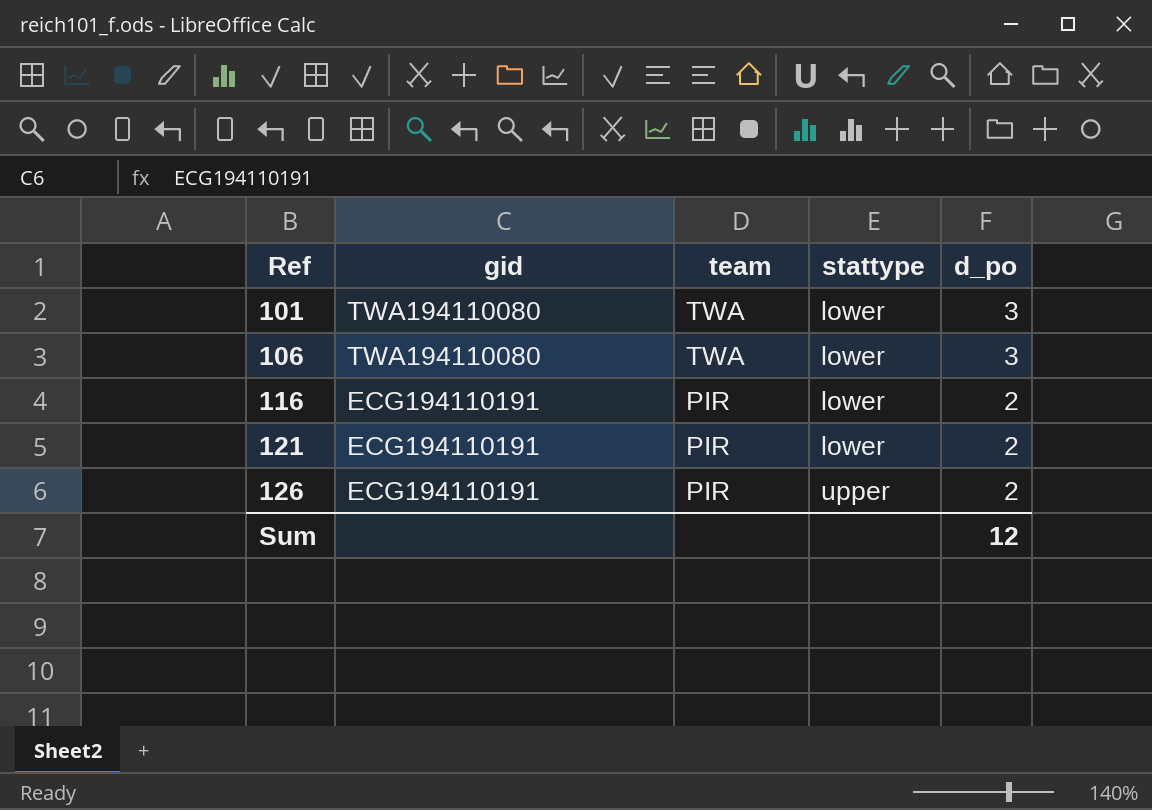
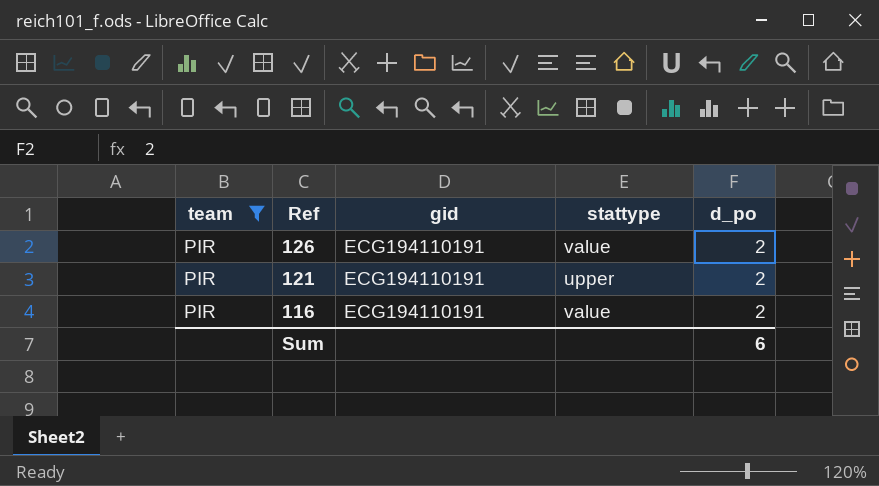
filter: none -> team = PIR
row order: Ref ascending -> Ref descending
column team | position: 3 -> 1
126 | stattype: upper -> value
121 | stattype: lower -> upper
116 | stattype: lower -> value
Sum | d_po: 12 -> 6

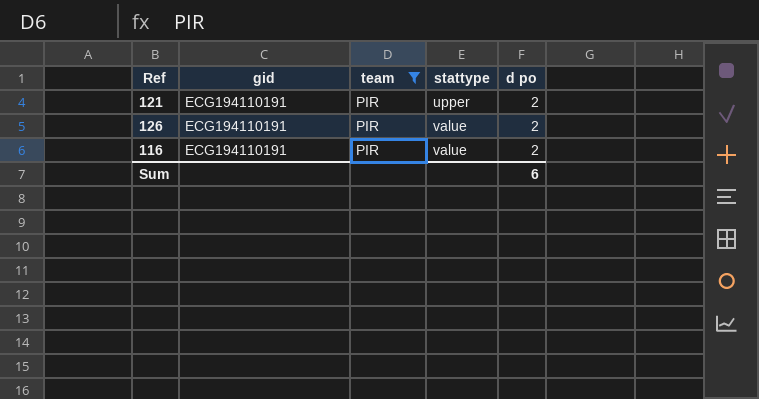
row order: Ref descending -> stattype ascending
column team | position: 1 -> 3
column name: d_po -> d po

